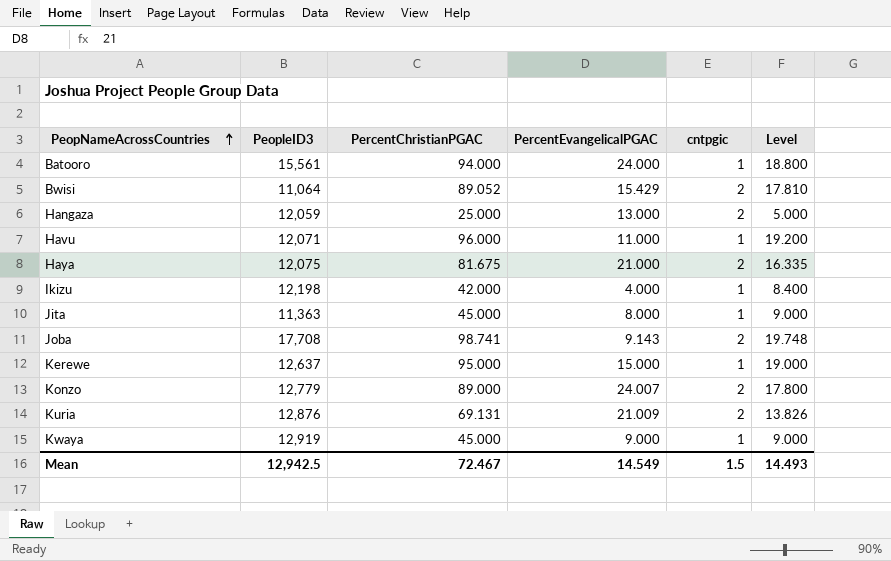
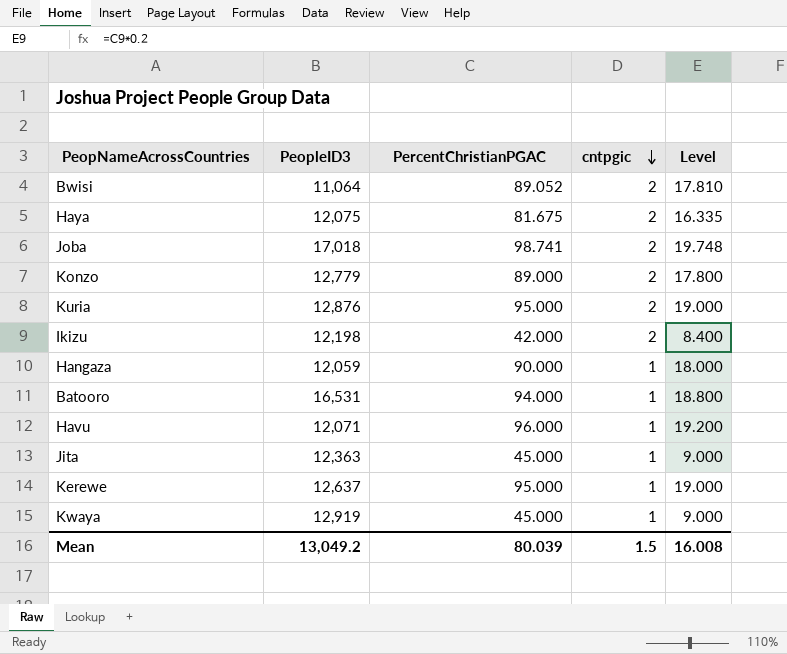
row order: PeopNameAcrossCountries ascending -> cntpgic descending
column PercentEvangelicalPGAC | position: 4 -> none
Joba | PeopleID3: 17,708 -> 17,018
Kuria | PercentChristianPGAC: 69.131 -> 95.000
Kuria | Level: 13.826 -> 19.000
Ikizu | cntpgic: 1 -> 2
Hangaza | PercentChristianPGAC: 25.000 -> 90.000
Hangaza | cntpgic: 2 -> 1
Hangaza | Level: 5.000 -> 18.000
Batooro | PeopleID3: 15,561 -> 16,531
Jita | PeopleID3: 11,363 -> 12,363
Mean | PeopleID3: 12,942.5 -> 13,049.2
Mean | PercentChristianPGAC: 72.467 -> 80.039
Mean | Level: 14.493 -> 16.008

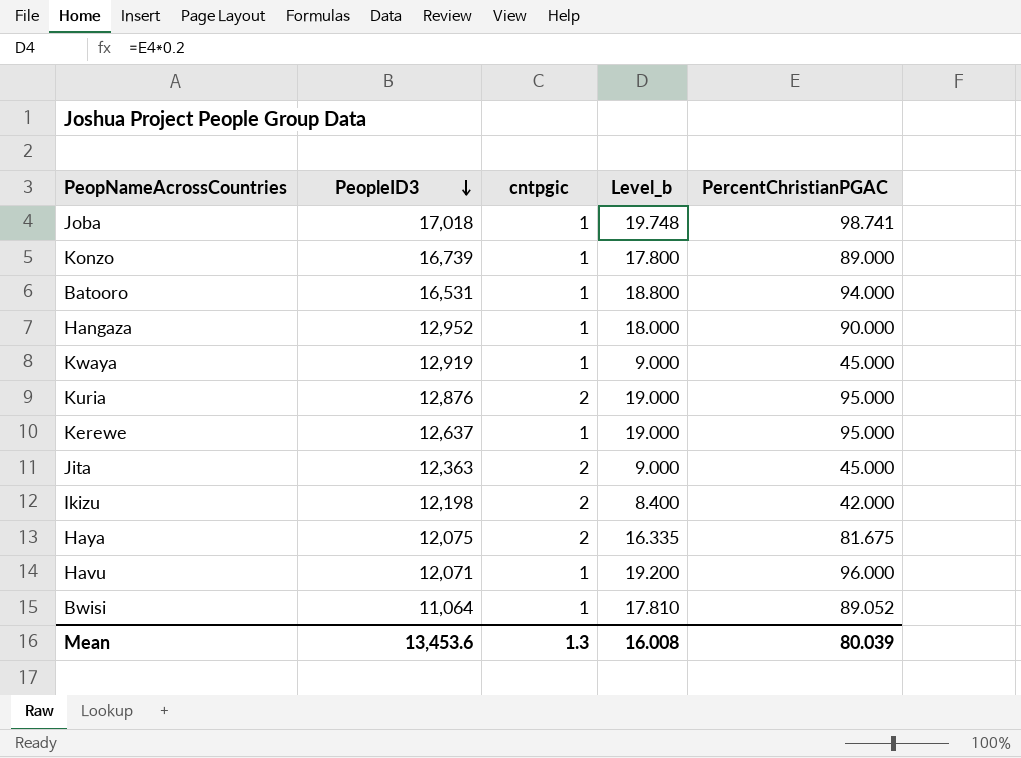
row order: cntpgic descending -> PeopleID3 descending
column name: Level -> Level_b
column PercentChristianPGAC | position: 3 -> 5
Joba | cntpgic: 2 -> 1
Konzo | PeopleID3: 12,779 -> 16,739
Konzo | cntpgic: 2 -> 1
Hangaza | PeopleID3: 12,059 -> 12,952
Jita | cntpgic: 1 -> 2
Bwisi | cntpgic: 2 -> 1
Mean | PeopleID3: 13,049.2 -> 13,453.6
Mean | cntpgic: 1.5 -> 1.3

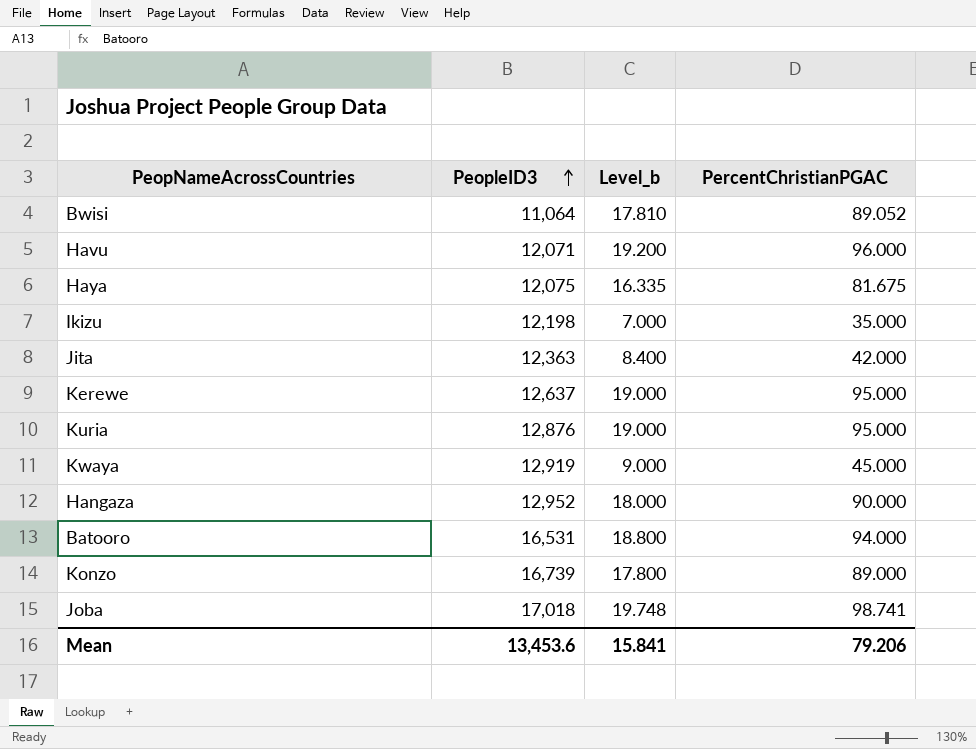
row order: PeopleID3 descending -> PeopleID3 ascending
column cntpgic | position: 3 -> none
Ikizu | Level_b: 8.400 -> 7.000
Ikizu | PercentChristianPGAC: 42.000 -> 35.000
Jita | Level_b: 9.000 -> 8.400
Jita | PercentChristianPGAC: 45.000 -> 42.000
Mean | Level_b: 16.008 -> 15.841
Mean | PercentChristianPGAC: 80.039 -> 79.206

